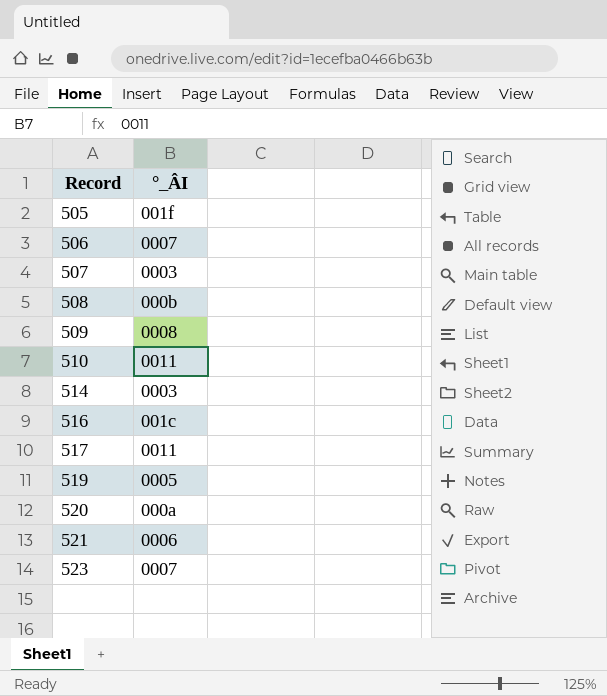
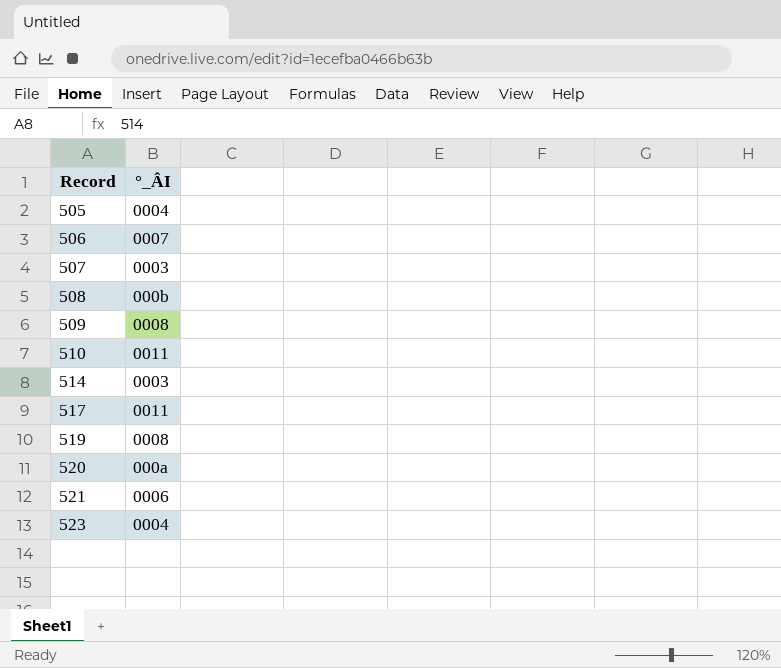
row 516: 001c -> none
505 | °_ÂI: 001f -> 0004
519 | °_ÂI: 0005 -> 0008
523 | °_ÂI: 0007 -> 0004

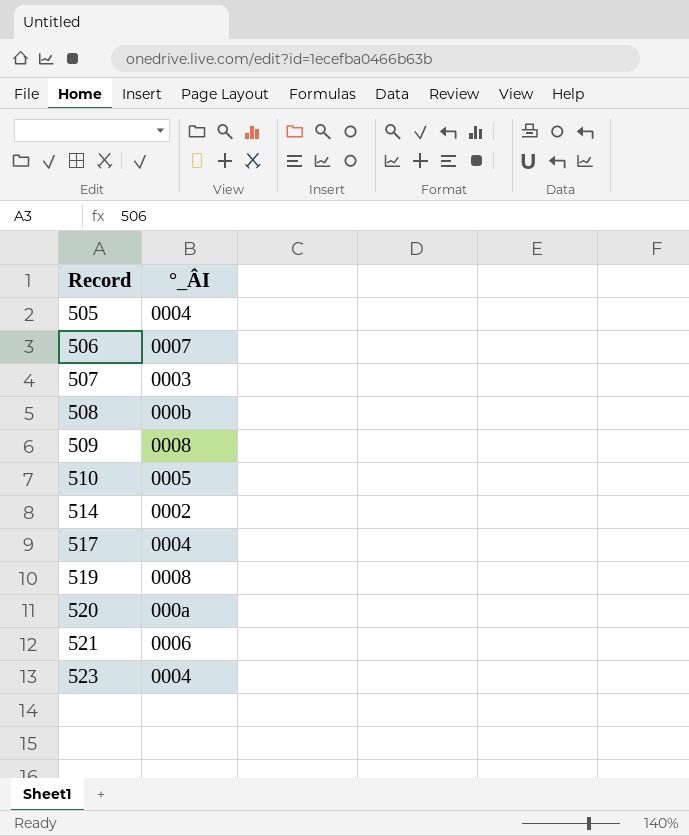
510 | °_ÂI: 0011 -> 0005
514 | °_ÂI: 0003 -> 0002
517 | °_ÂI: 0011 -> 0004

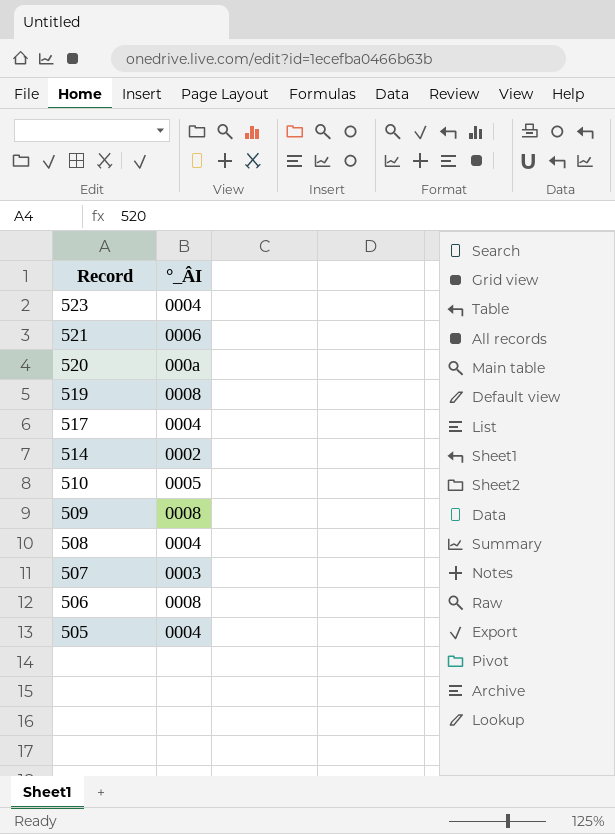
row order: Record ascending -> Record descending
508 | °_ÂI: 000b -> 0004
506 | °_ÂI: 0007 -> 0008

